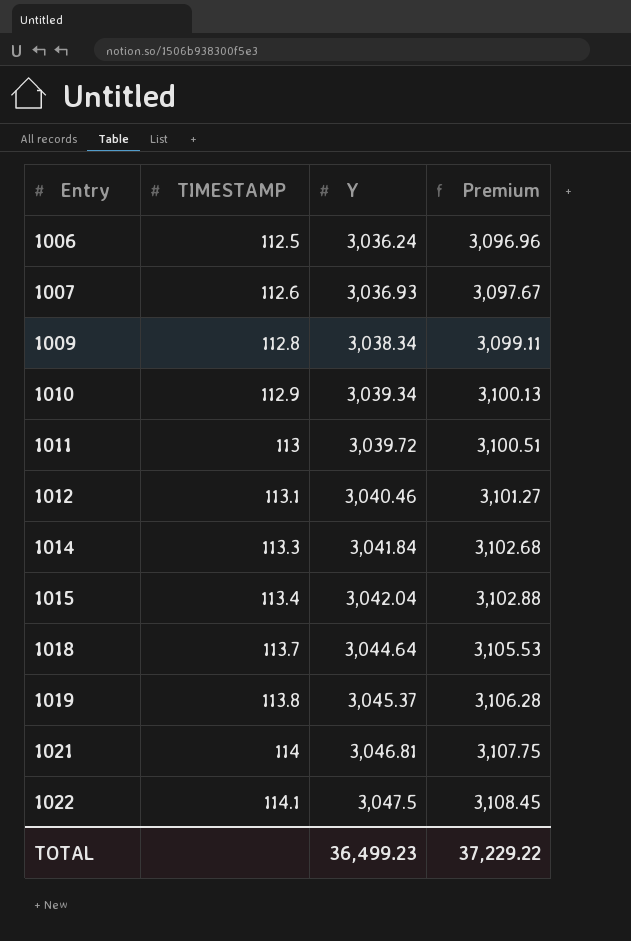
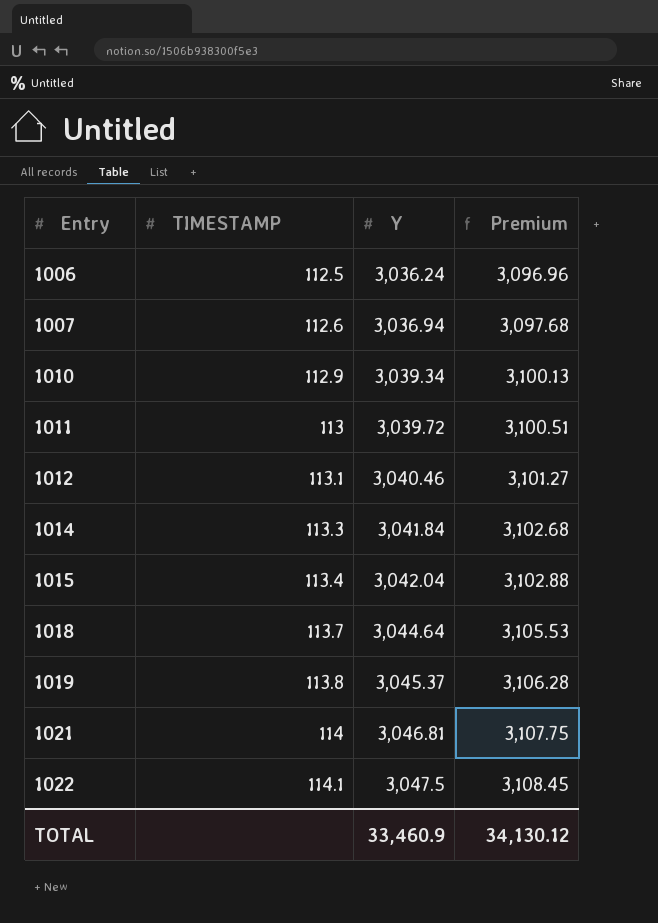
row 1009: 112.8 | 3,038.34 | 3,099.11 -> none
1007 | Y: 3,036.93 -> 3,036.94
1007 | Premium: 3,097.67 -> 3,097.68
TOTAL | Y: 36,499.23 -> 33,460.9
TOTAL | Premium: 37,229.22 -> 34,130.12

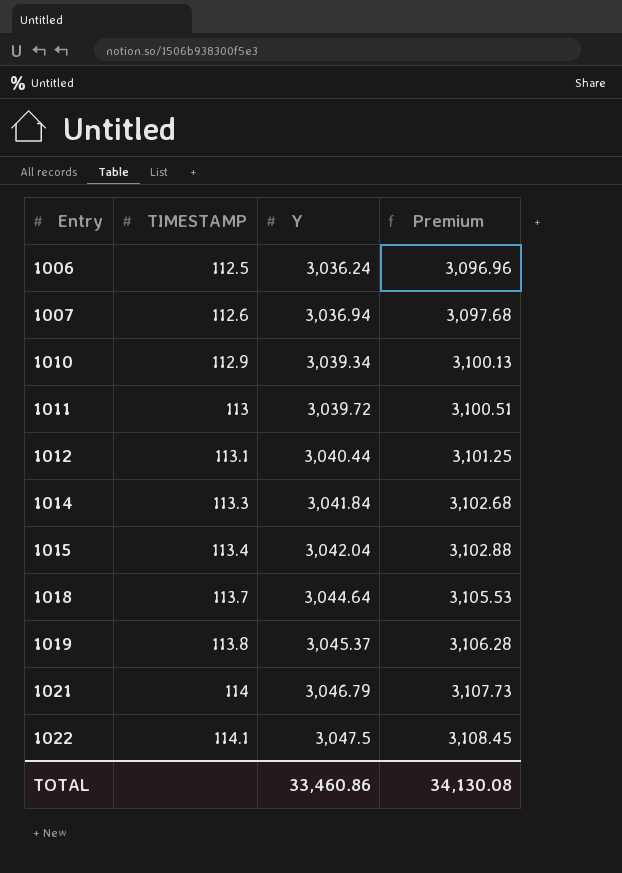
1012 | Y: 3,040.46 -> 3,040.44
1012 | Premium: 3,101.27 -> 3,101.25
1021 | Y: 3,046.81 -> 3,046.79
1021 | Premium: 3,107.75 -> 3,107.73
TOTAL | Y: 33,460.9 -> 33,460.86
TOTAL | Premium: 34,130.12 -> 34,130.08

